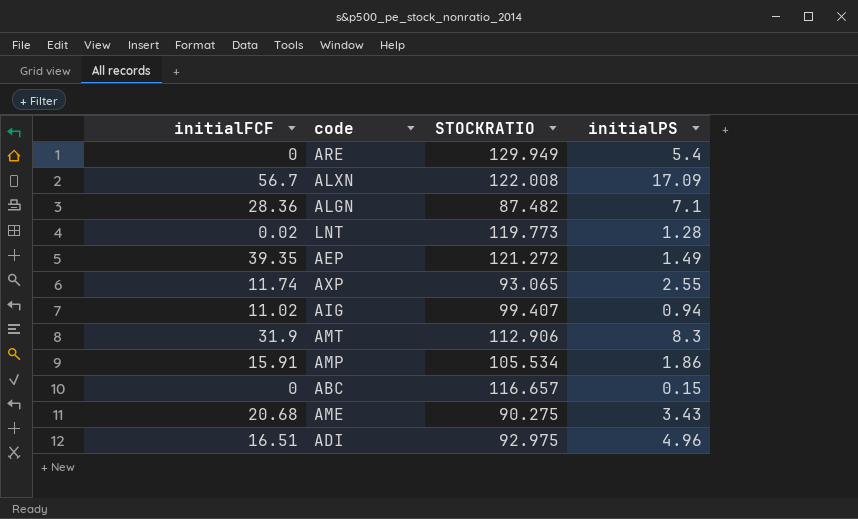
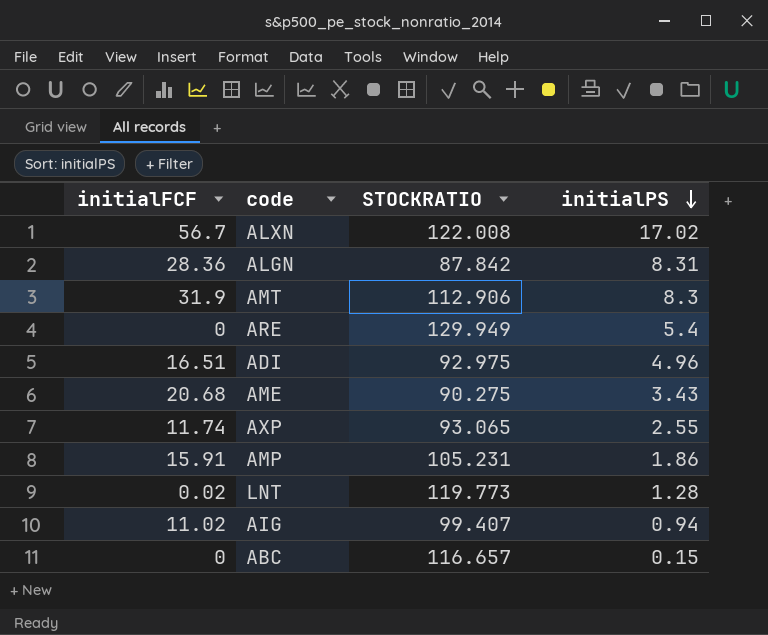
row order: none -> initialPS descending
row AEP: 39.35 | 121.272 | 1.49 -> none
ALXN | initialPS: 17.09 -> 17.02
ALGN | STOCKRATIO: 87.482 -> 87.842
ALGN | initialPS: 7.1 -> 8.31
AMP | STOCKRATIO: 105.534 -> 105.231

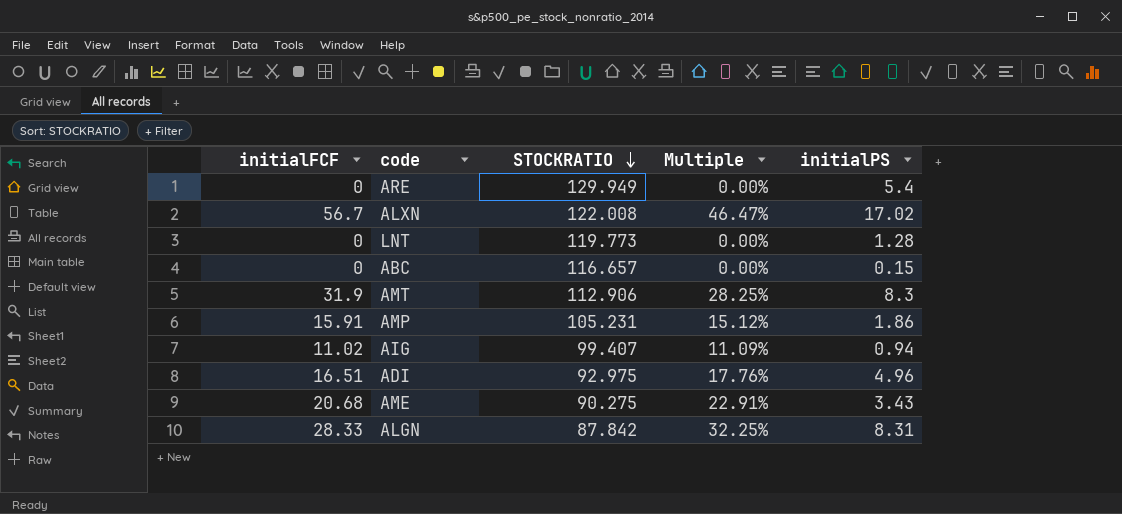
row order: initialPS descending -> STOCKRATIO descending
column Multiple | formula: none -> [initialFCF] / [STOCKRATIO]
row AXP: 11.74 | 93.065 | 2.55 -> none
LNT | initialFCF: 0.02 -> 0
ALGN | initialFCF: 28.36 -> 28.33

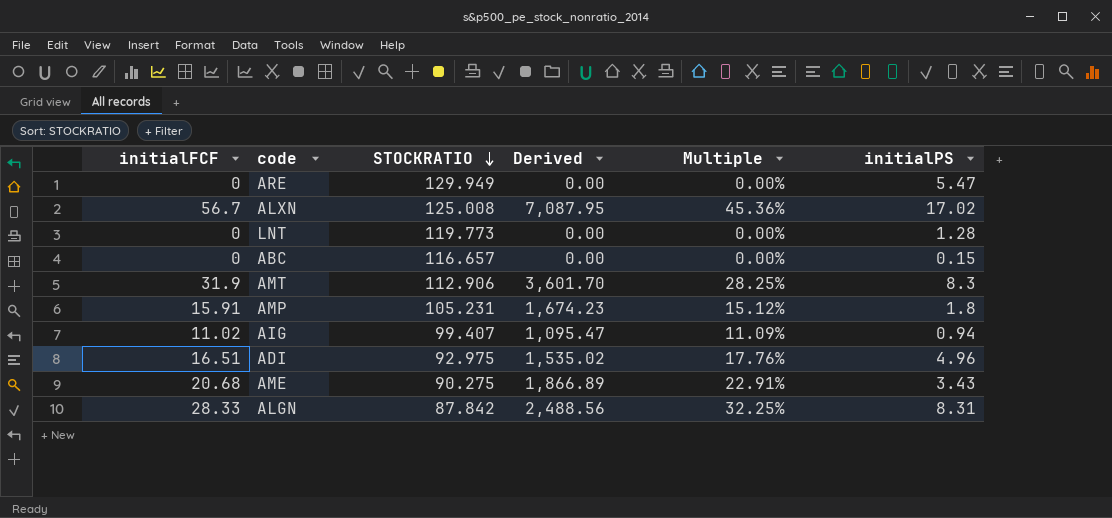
column Derived | formula: none -> [initialFCF] * [STOCKRATIO]
ARE | initialPS: 5.4 -> 5.47
ALXN | STOCKRATIO: 122.008 -> 125.008
ALXN | Multiple: 46.47% -> 45.36%
AMP | initialPS: 1.86 -> 1.8

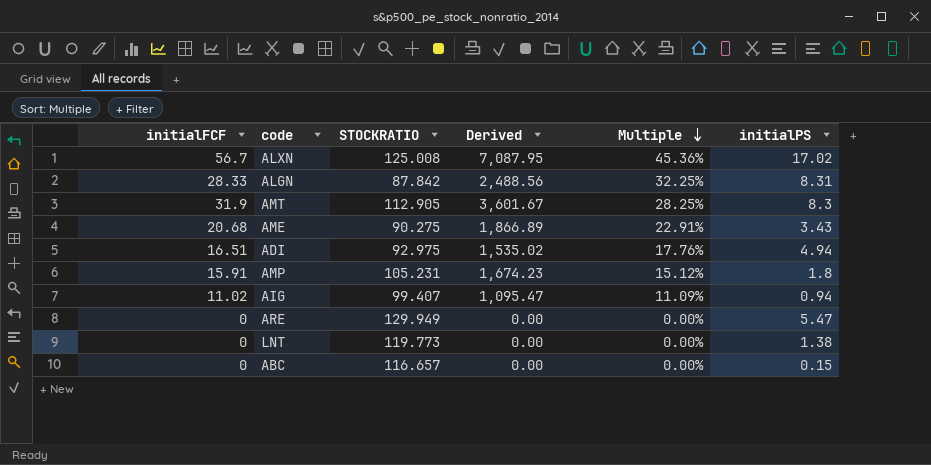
row order: STOCKRATIO descending -> Multiple descending
AMT | STOCKRATIO: 112.906 -> 112.905
AMT | Derived: 3,601.70 -> 3,601.67
ADI | initialPS: 4.96 -> 4.94
LNT | initialPS: 1.28 -> 1.38

